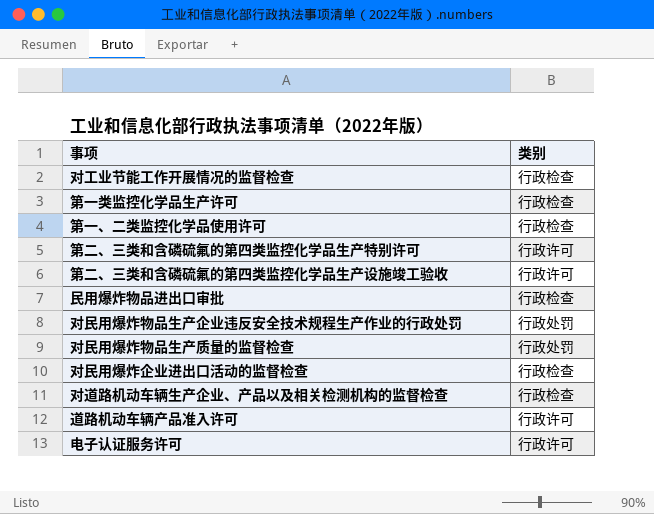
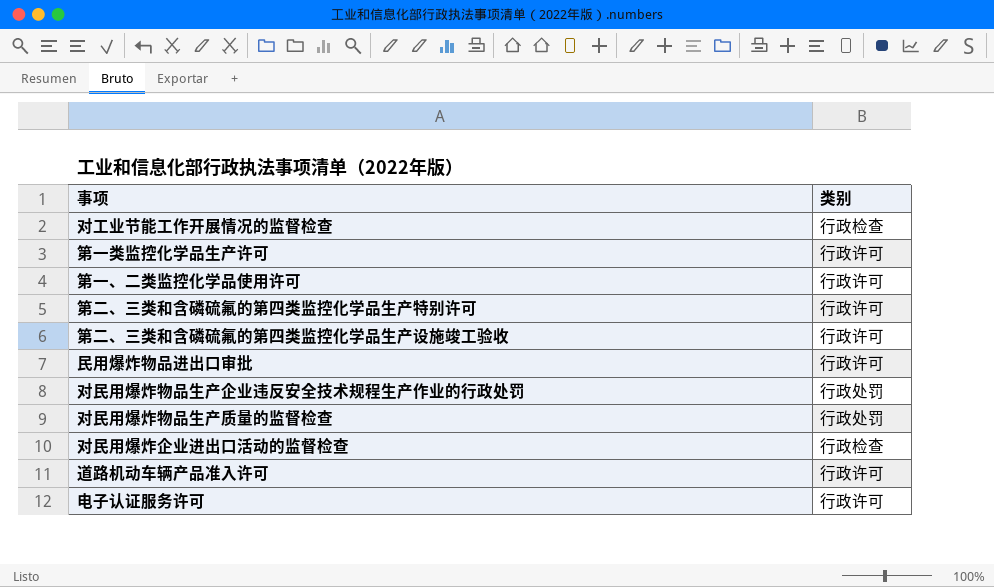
row 对道路机动车辆生产企业、产品以及相关检测机构的监督检查: 行政检查 -> none
第一类监控化学品生产许可 | 类别: 行政检查 -> 行政许可
第一、二类监控化学品使用许可 | 类别: 行政检查 -> 行政许可
民用爆炸物品进出口审批 | 类别: 行政检查 -> 行政许可

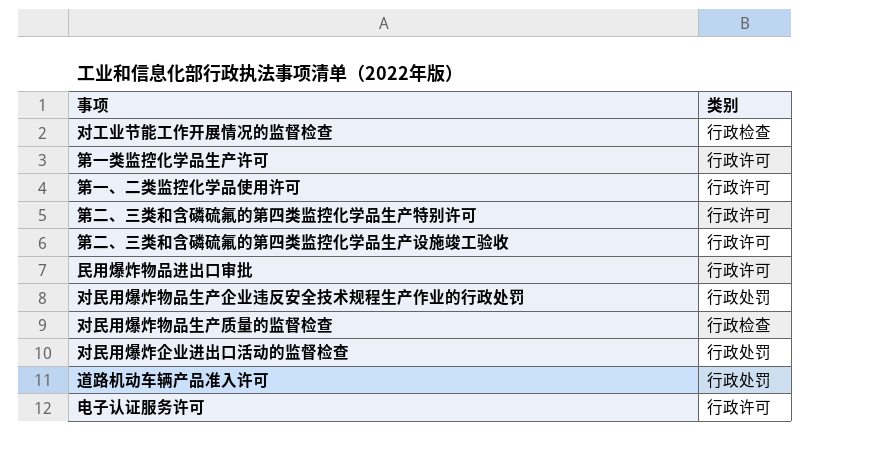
对民用爆炸物品生产质量的监督检查 | 类别: 行政处罚 -> 行政检查
对民用爆炸企业进出口活动的监督检查 | 类别: 行政检查 -> 行政处罚
道路机动车辆产品准入许可 | 类别: 行政许可 -> 行政处罚

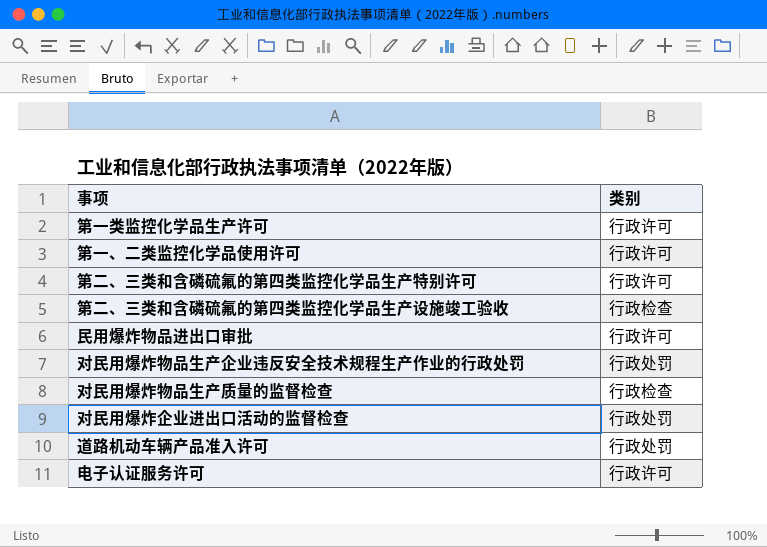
row 对工业节能工作开展情况的监督检查: 行政检查 -> none
第二、三类和含磷硫氟的第四类监控化学品生产设施竣工验收 | 类别: 行政许可 -> 行政检查

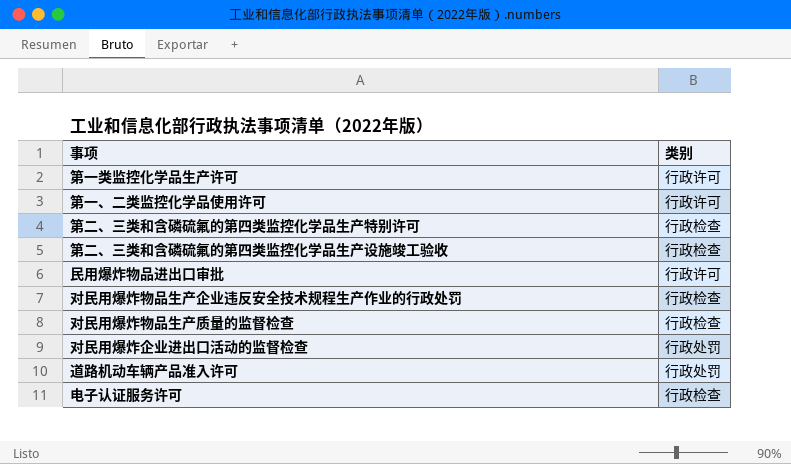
第二、三类和含磷硫氟的第四类监控化学品生产特别许可 | 类别: 行政许可 -> 行政检查
对民用爆炸物品生产企业违反安全技术规程生产作业的行政处罚 | 类别: 行政处罚 -> 行政检查
电子认证服务许可 | 类别: 行政许可 -> 行政检查

